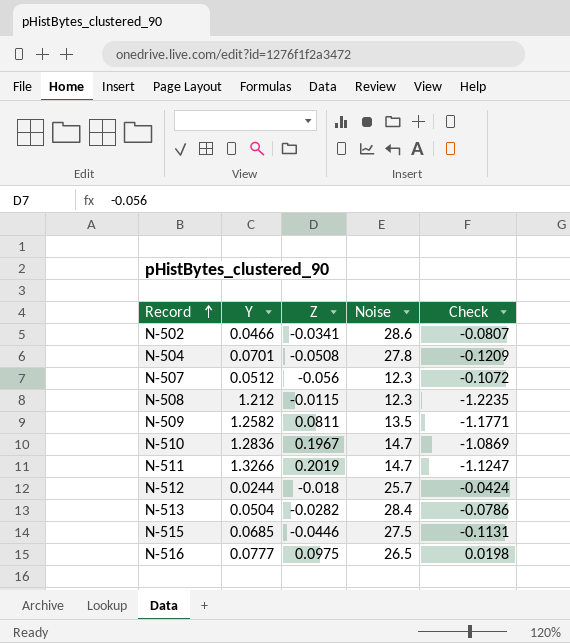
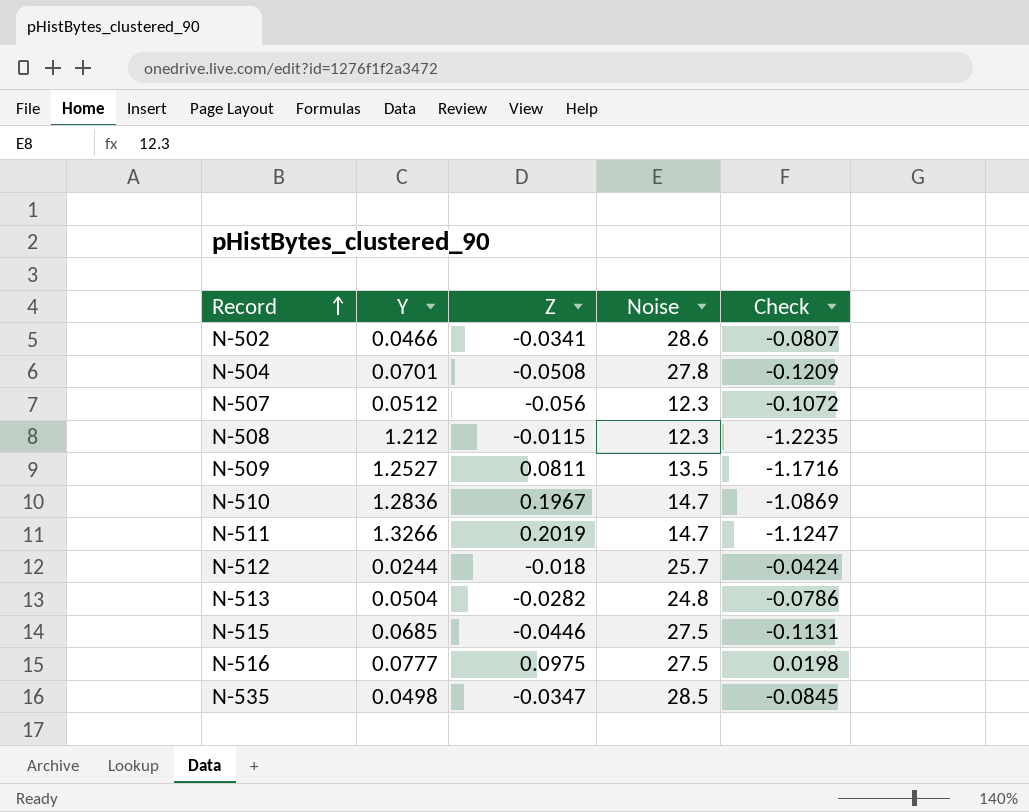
N-509 | Y: 1.2582 -> 1.2527
N-509 | Check: -1.1771 -> -1.1716
N-513 | Noise: 28.4 -> 24.8
N-516 | Noise: 26.5 -> 27.5
row N-535: none -> 0.0498 | -0.0347 | 28.5 | -0.0845

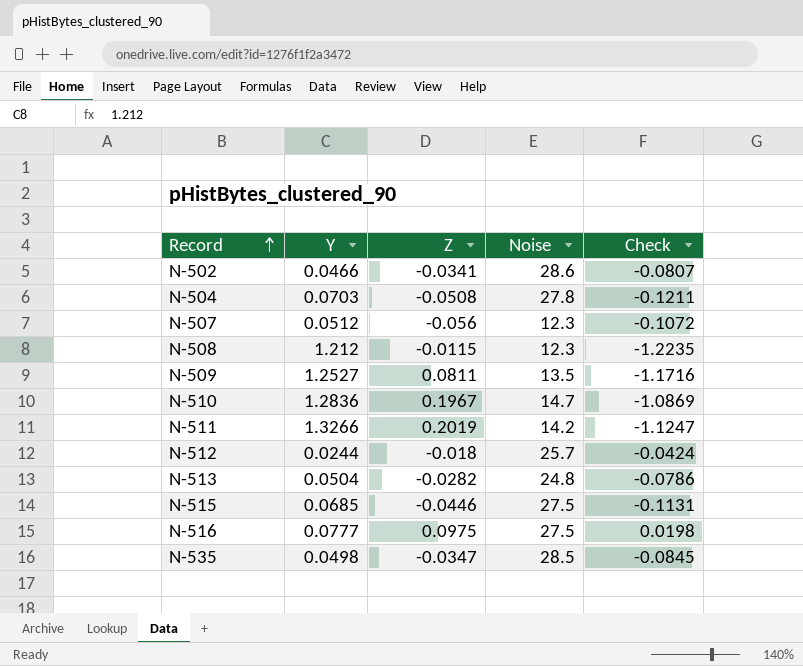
N-504 | Y: 0.0701 -> 0.0703
N-504 | Check: -0.1209 -> -0.1211
N-511 | Noise: 14.7 -> 14.2

